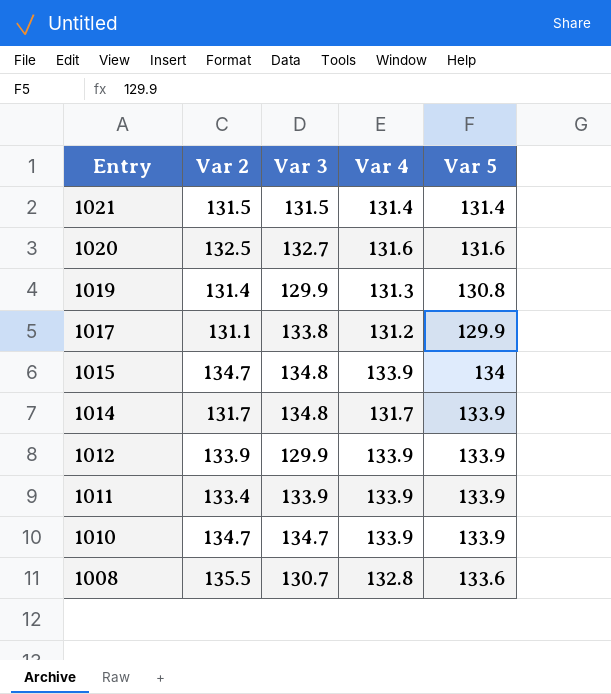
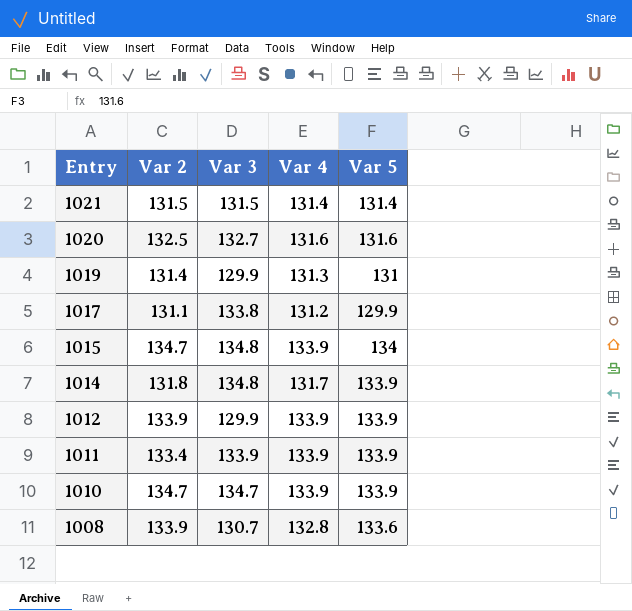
1019 | Var 5: 130.8 -> 131
1014 | Var 2: 131.7 -> 131.8
1008 | Var 2: 135.5 -> 133.9

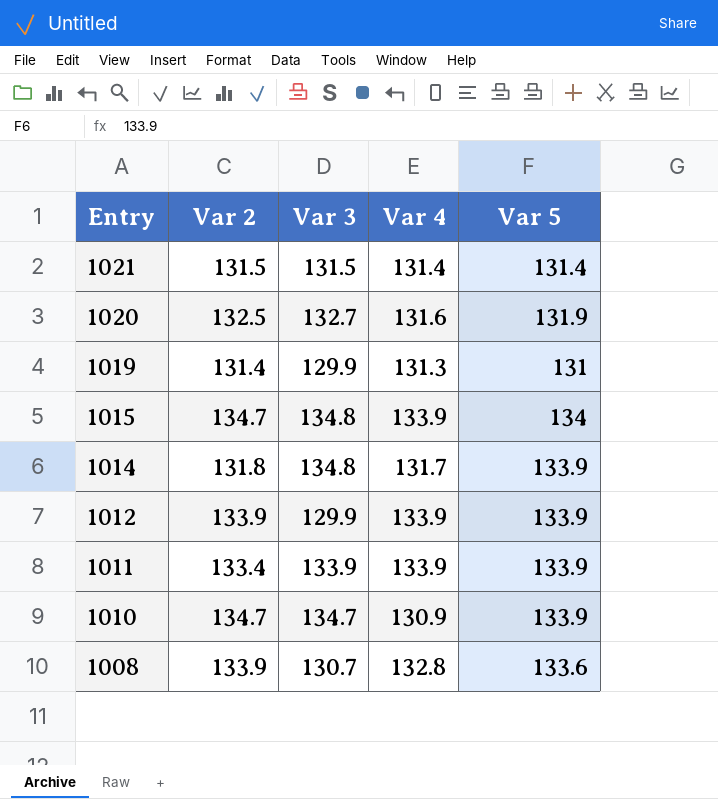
row 1017: 131.1 | 133.8 | 131.2 | 129.9 -> none
1020 | Var 5: 131.6 -> 131.9
1010 | Var 4: 133.9 -> 130.9

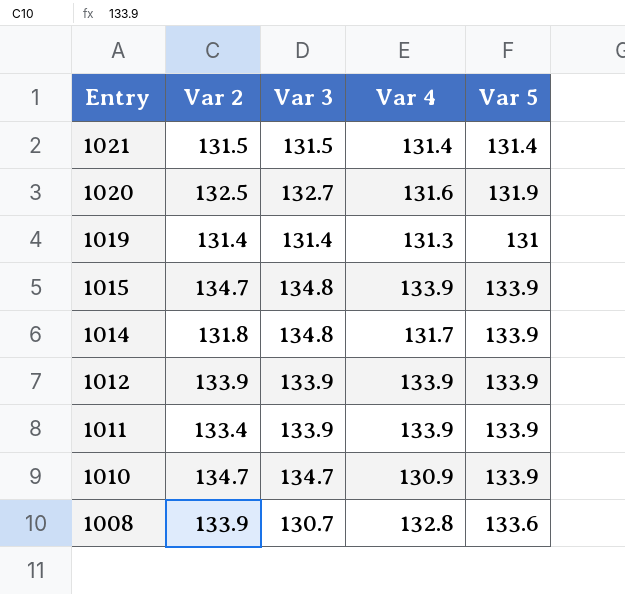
1019 | Var 3: 129.9 -> 131.4
1015 | Var 5: 134 -> 133.9
1012 | Var 3: 129.9 -> 133.9

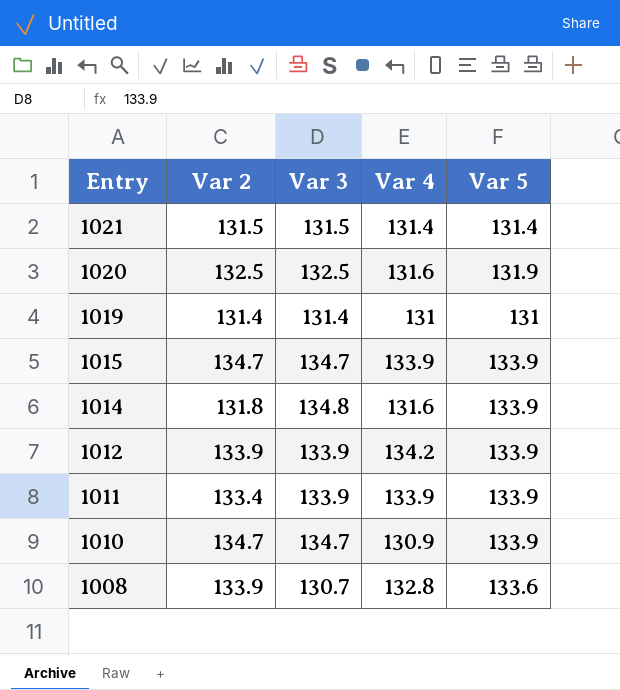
1020 | Var 3: 132.7 -> 132.5
1019 | Var 4: 131.3 -> 131
1015 | Var 3: 134.8 -> 134.7
1014 | Var 4: 131.7 -> 131.6
1012 | Var 4: 133.9 -> 134.2

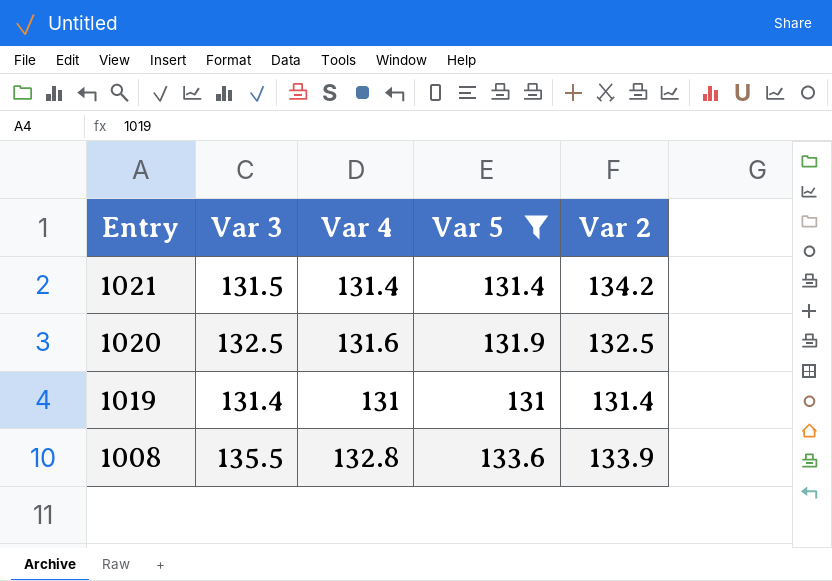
filter: none -> Var 5 != 133.9
column Var 2 | position: 2 -> 5
1021 | Var 2: 131.5 -> 134.2
1008 | Var 3: 130.7 -> 135.5

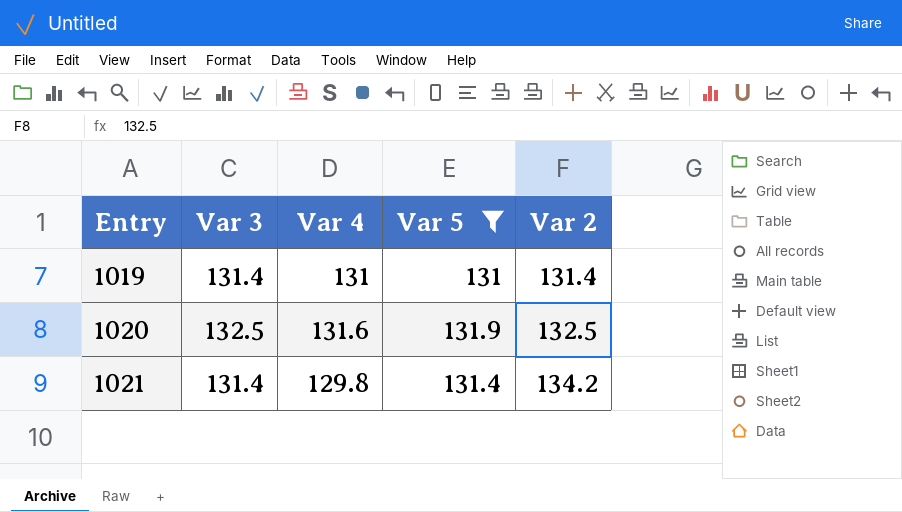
row order: Entry descending -> Entry ascending
row 1008: 135.5 | 132.8 | 133.6 | 133.9 -> none
1021 | Var 3: 131.5 -> 131.4
1021 | Var 4: 131.4 -> 129.8

